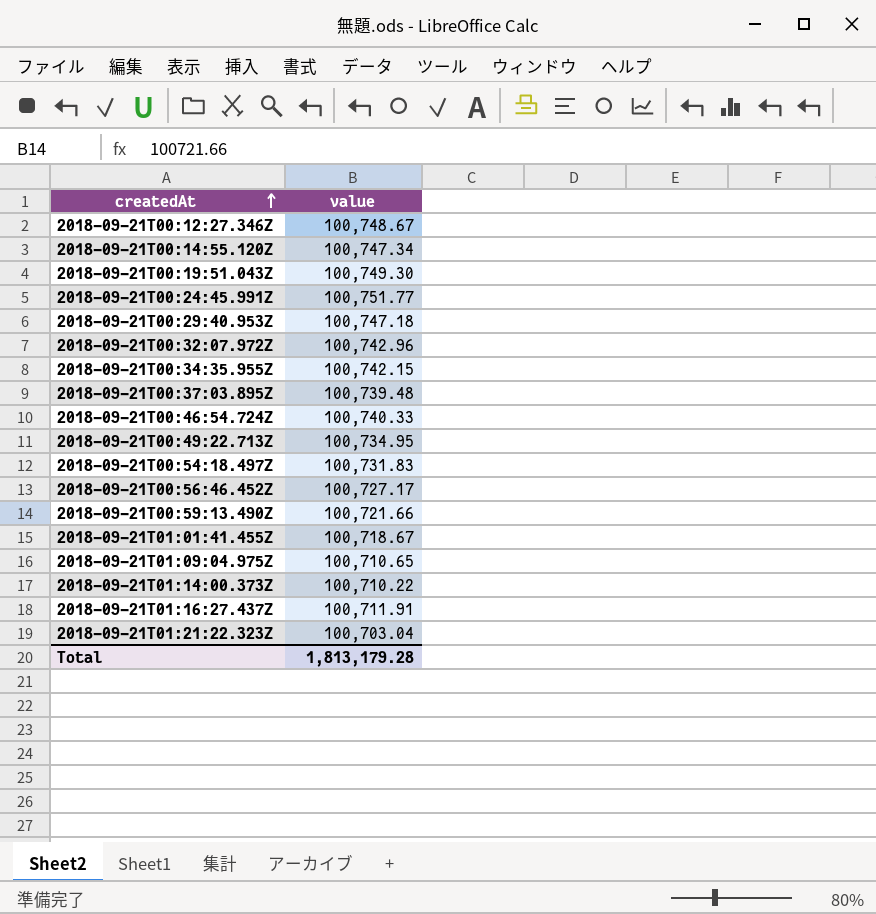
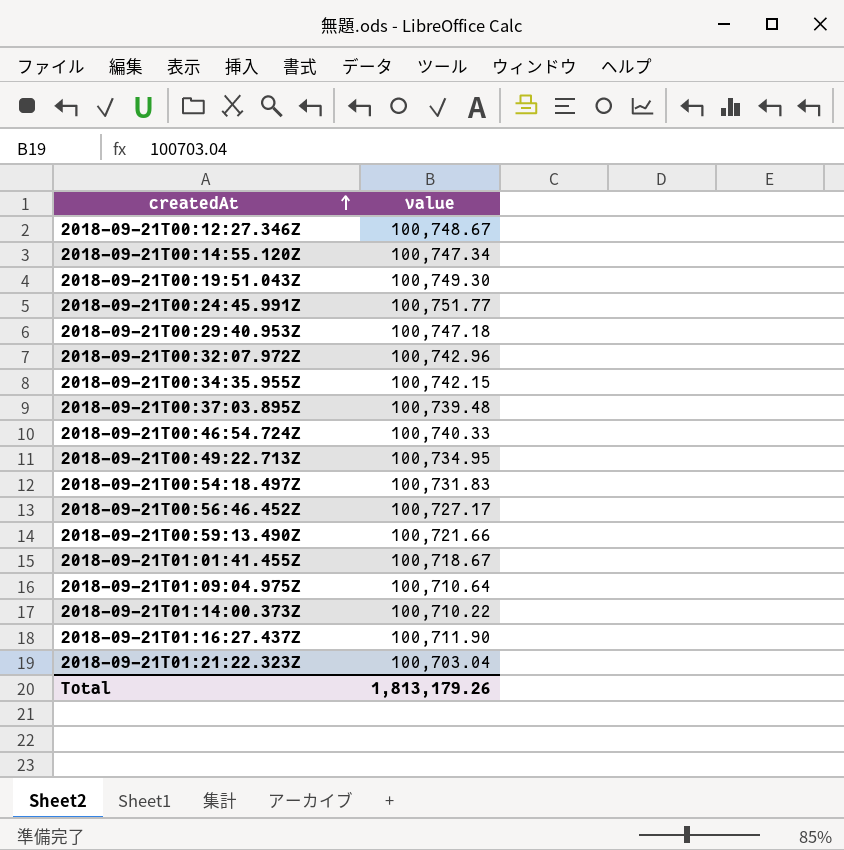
2018-09-21T01:09:04.975Z | value: 100,710.65 -> 100,710.64
2018-09-21T01:16:27.437Z | value: 100,711.91 -> 100,711.90
Total | value: 1,813,179.28 -> 1,813,179.26

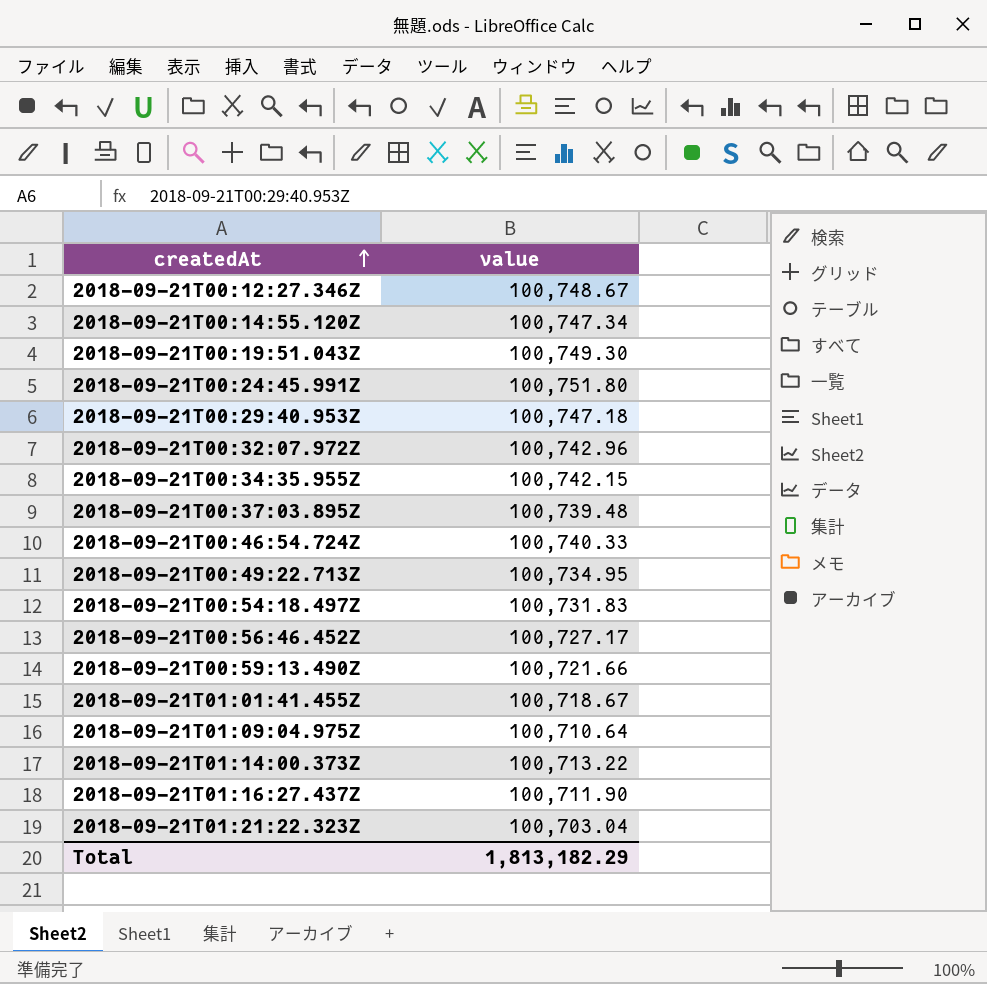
2018-09-21T00:24:45.991Z | value: 100,751.77 -> 100,751.80
2018-09-21T01:14:00.373Z | value: 100,710.22 -> 100,713.22
Total | value: 1,813,179.26 -> 1,813,182.29

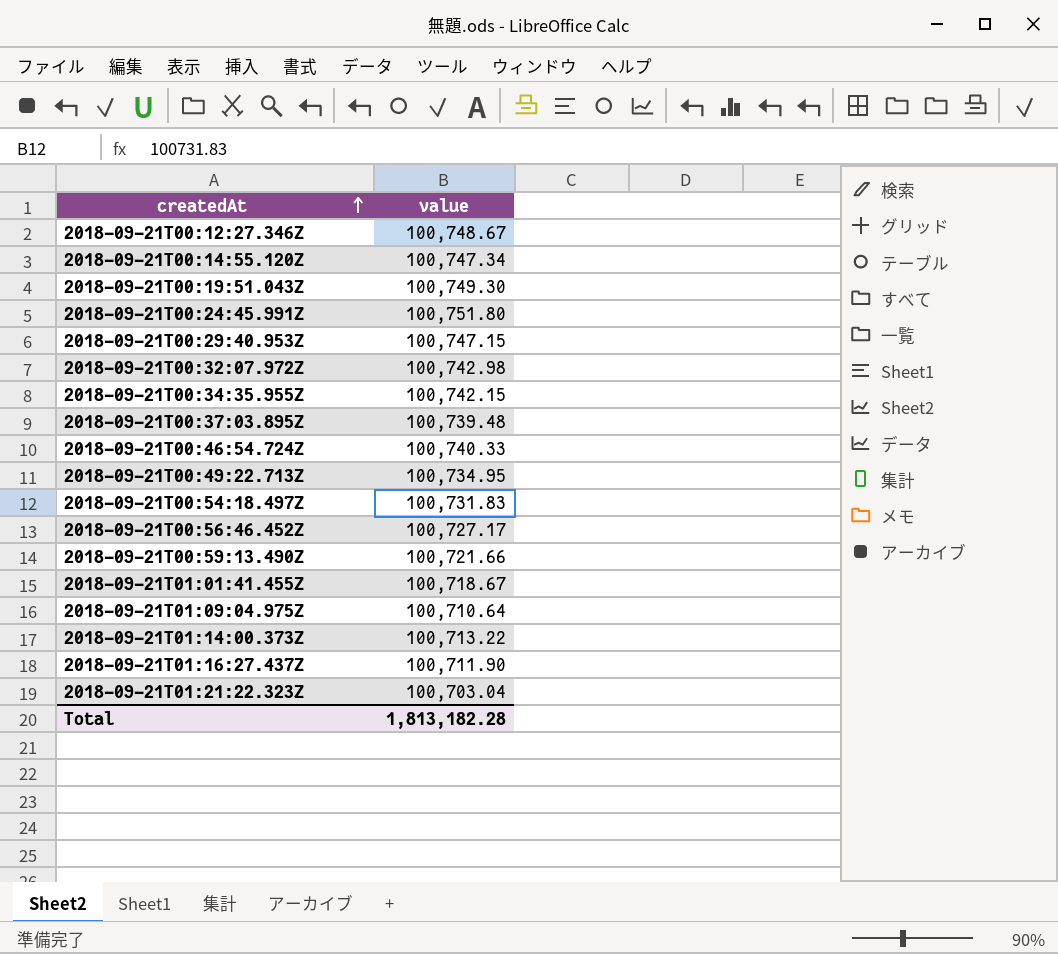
2018-09-21T00:29:40.953Z | value: 100,747.18 -> 100,747.15
2018-09-21T00:32:07.972Z | value: 100,742.96 -> 100,742.98
Total | value: 1,813,182.29 -> 1,813,182.28

